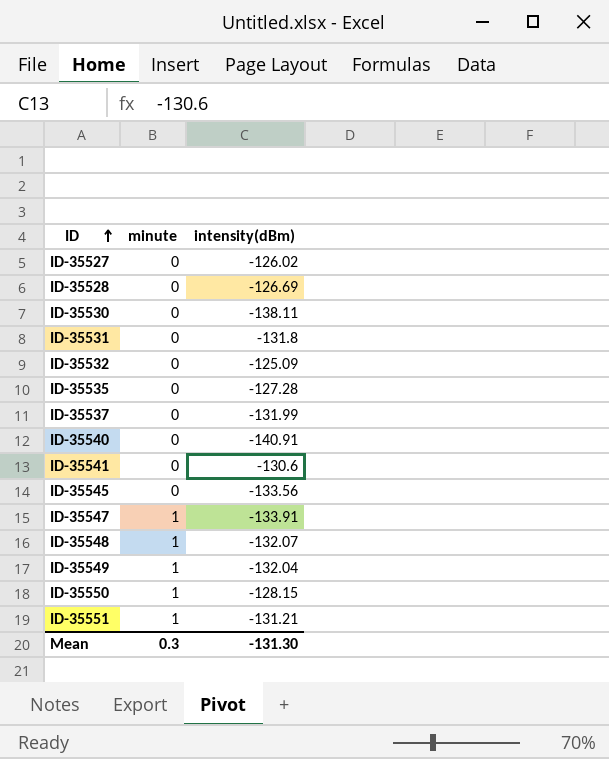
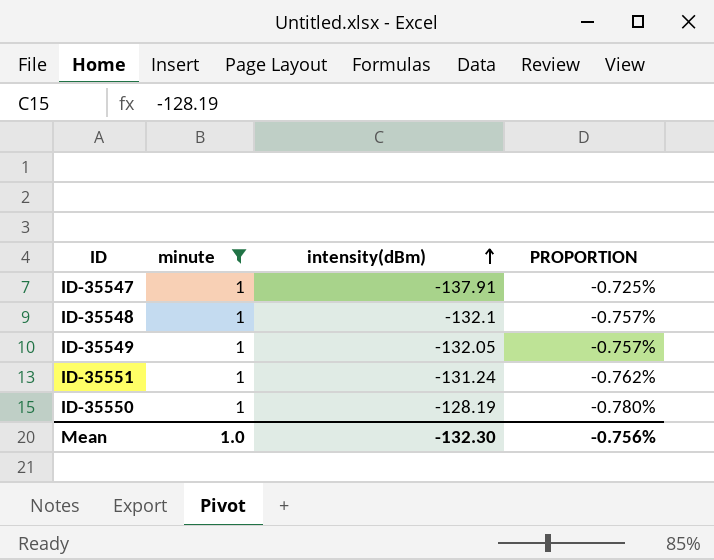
filter: none -> minute = 1
row order: ID ascending -> intensity(dBm) ascending
column PROPORTION | formula: none -> [minute] / [intensity(dBm)]
ID-35547 | intensity(dBm): -133.91 -> -137.91
ID-35548 | intensity(dBm): -132.07 -> -132.1
ID-35549 | intensity(dBm): -132.04 -> -132.05
ID-35551 | intensity(dBm): -131.21 -> -131.24
ID-35550 | intensity(dBm): -128.15 -> -128.19
Mean | minute: 0.3 -> 1.0
Mean | intensity(dBm): -131.30 -> -132.30

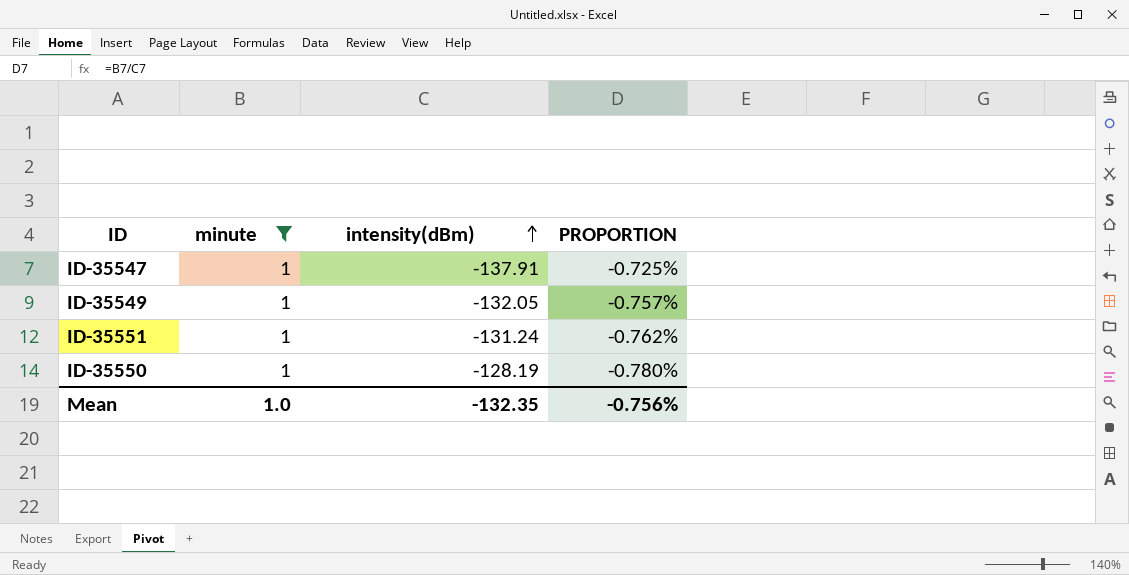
row ID-35548: 1 | -132.1 | -0.757% -> none
Mean | intensity(dBm): -132.30 -> -132.35

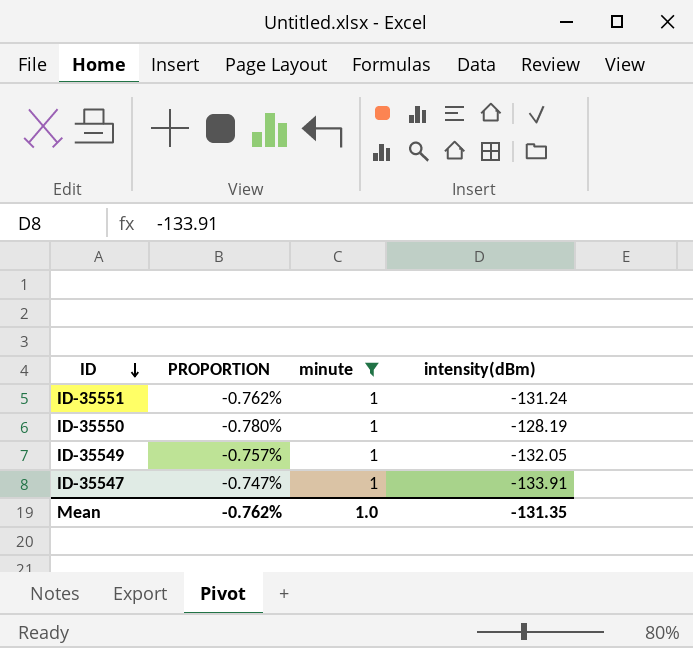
row order: intensity(dBm) ascending -> ID descending
column PROPORTION | position: 4 -> 2
ID-35547 | PROPORTION: -0.725% -> -0.747%
ID-35547 | intensity(dBm): -137.91 -> -133.91
Mean | PROPORTION: -0.756% -> -0.762%
Mean | intensity(dBm): -132.35 -> -131.35

